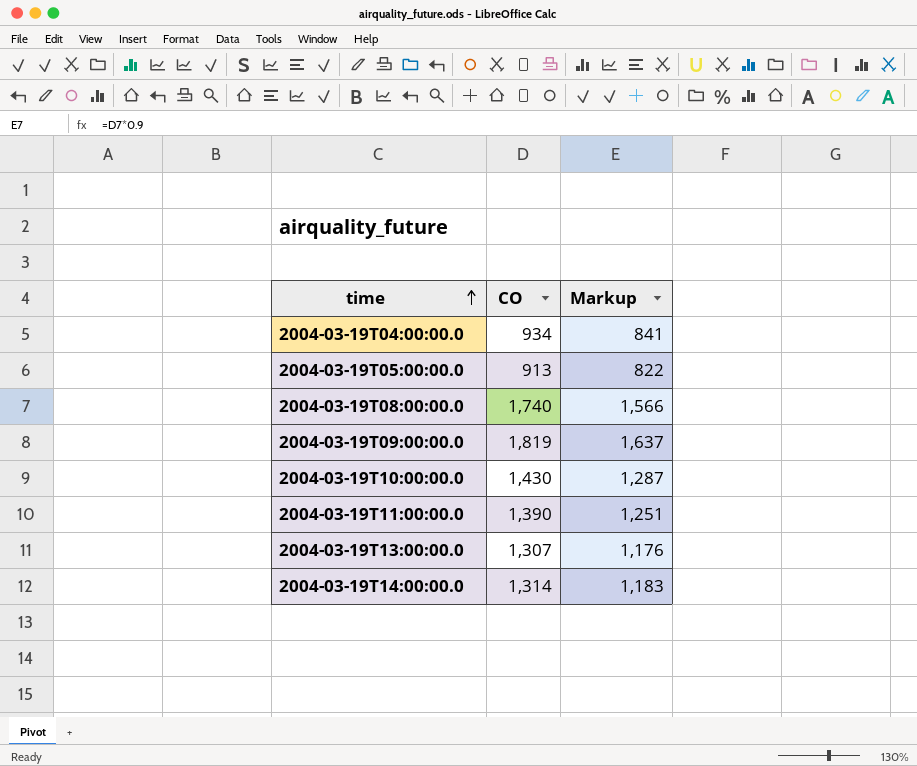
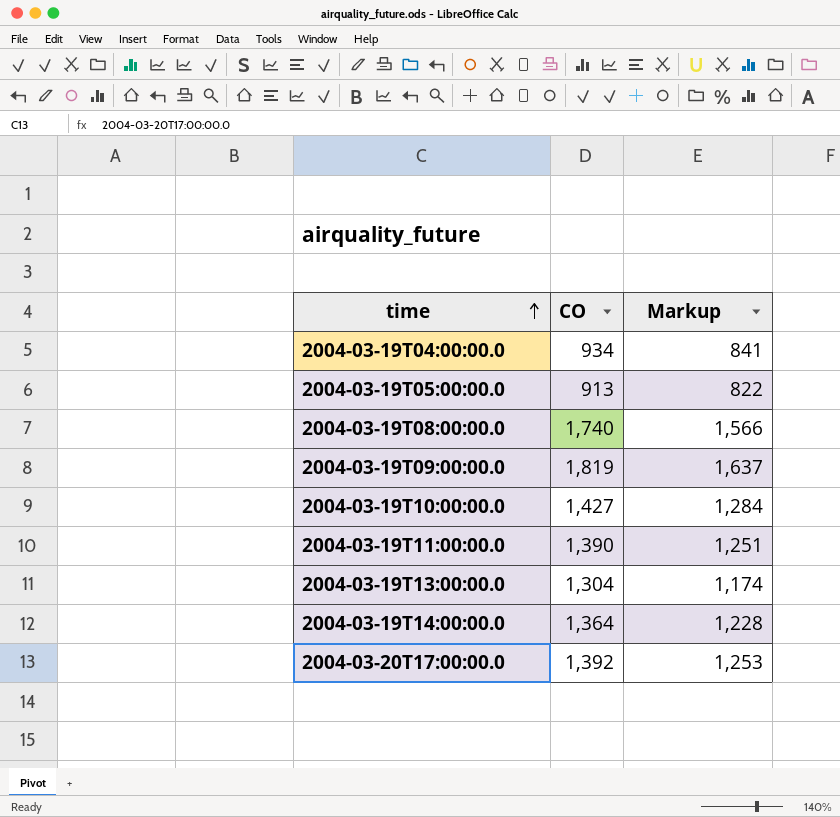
2004-03-19T10:00:00.0 | CO: 1,430 -> 1,427
2004-03-19T10:00:00.0 | Markup: 1,287 -> 1,284
2004-03-19T13:00:00.0 | CO: 1,307 -> 1,304
2004-03-19T13:00:00.0 | Markup: 1,176 -> 1,174
2004-03-19T14:00:00.0 | CO: 1,314 -> 1,364
2004-03-19T14:00:00.0 | Markup: 1,183 -> 1,228
row 2004-03-20T17:00:00.0: none -> 1,392 | 1,253

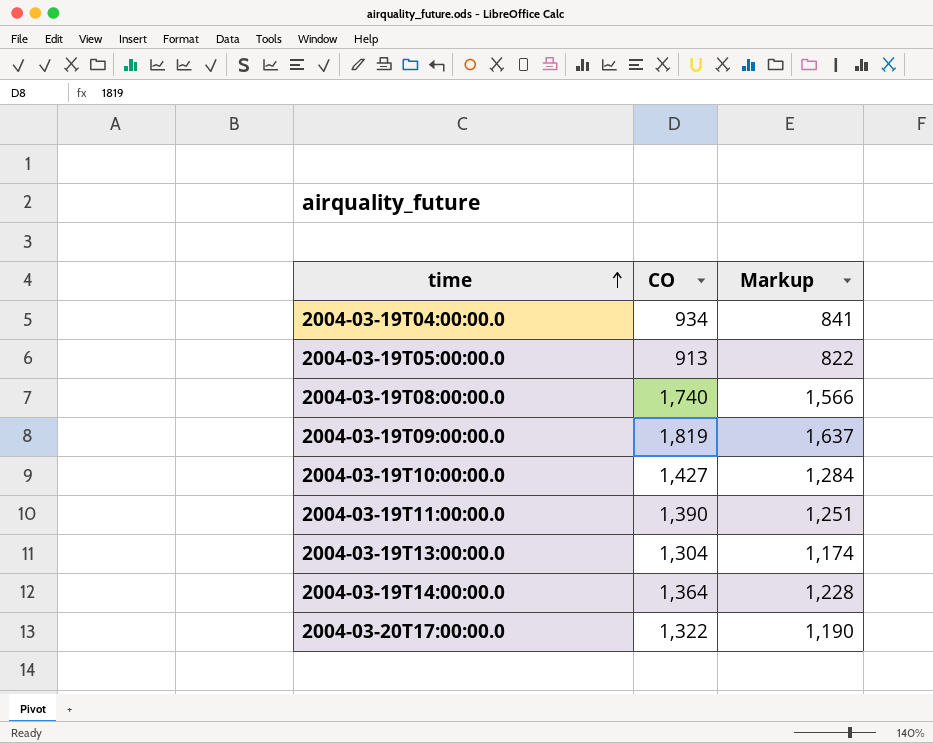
2004-03-20T17:00:00.0 | CO: 1,392 -> 1,322
2004-03-20T17:00:00.0 | Markup: 1,253 -> 1,190

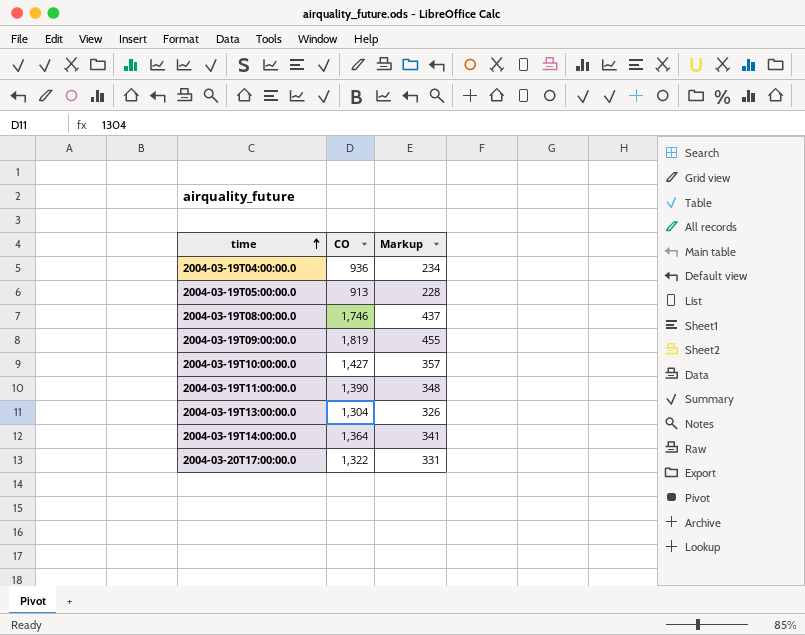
column Markup | formula: [CO] * 0.9 -> [CO] * 0.25
2004-03-19T04:00:00.0 | CO: 934 -> 936
2004-03-19T08:00:00.0 | CO: 1,740 -> 1,746

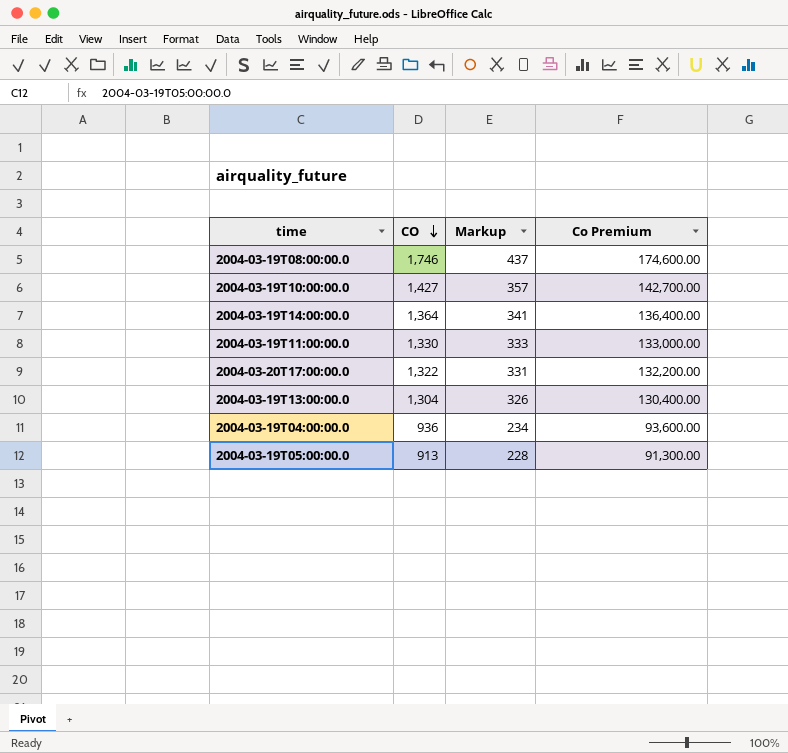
row order: time ascending -> CO descending
column Co Premium | formula: none -> [CO] * 100
row 2004-03-19T09:00:00.0: 1,819 | 455 -> none
2004-03-19T11:00:00.0 | CO: 1,390 -> 1,330
2004-03-19T11:00:00.0 | Markup: 348 -> 333

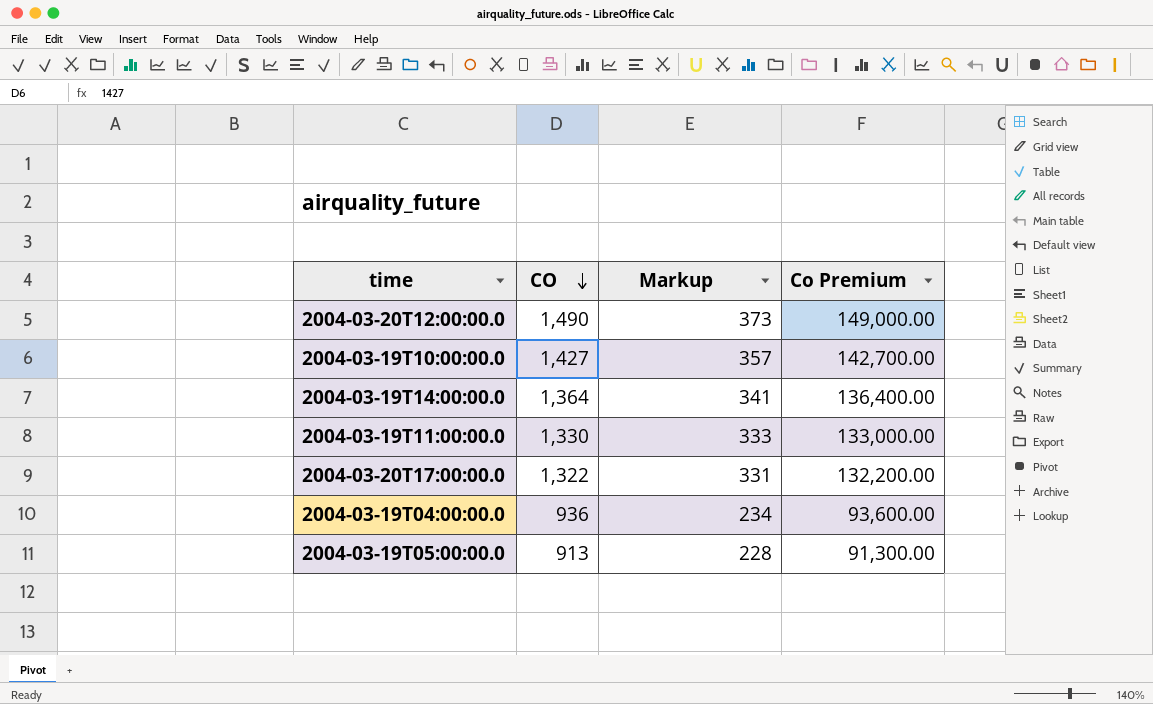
row 2004-03-19T08:00:00.0: 1,746 | 437 | 174,600.00 -> none
row 2004-03-19T13:00:00.0: 1,304 | 326 | 130,400.00 -> none
row 2004-03-20T12:00:00.0: none -> 1,490 | 373 | 149,000.00

